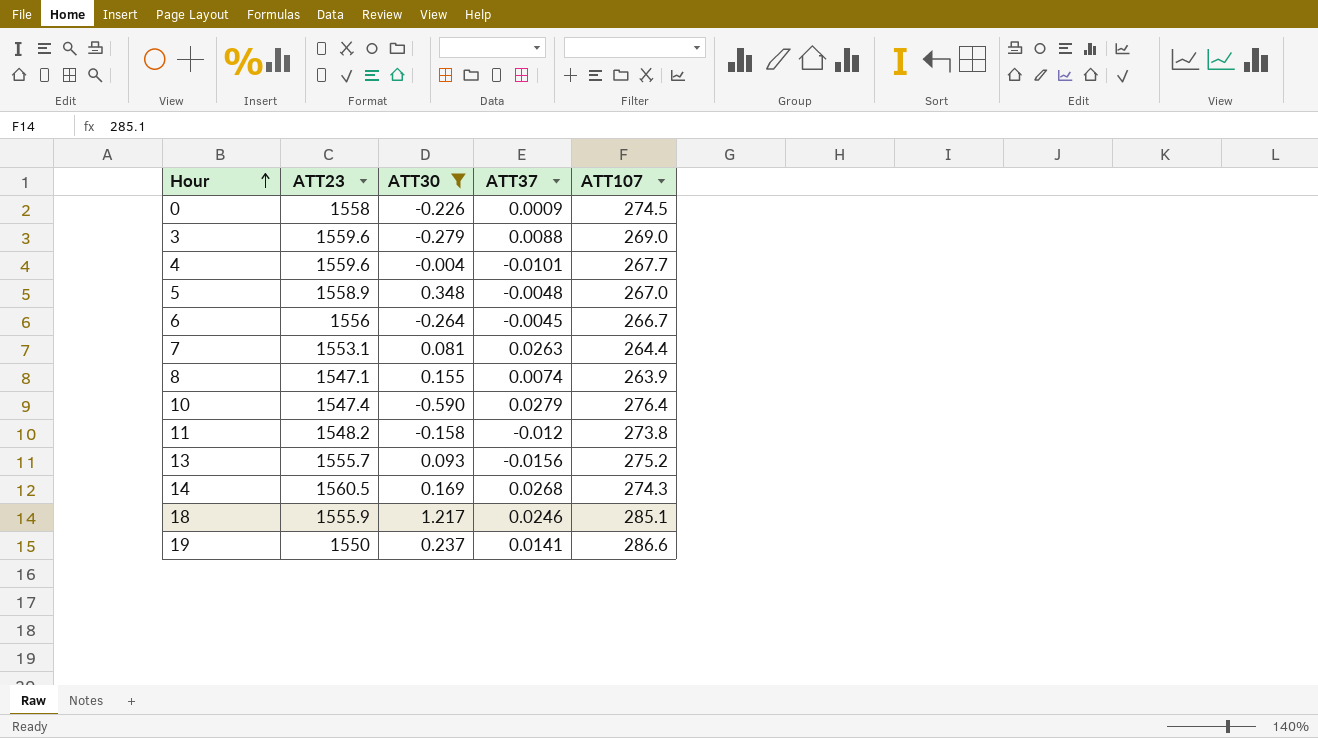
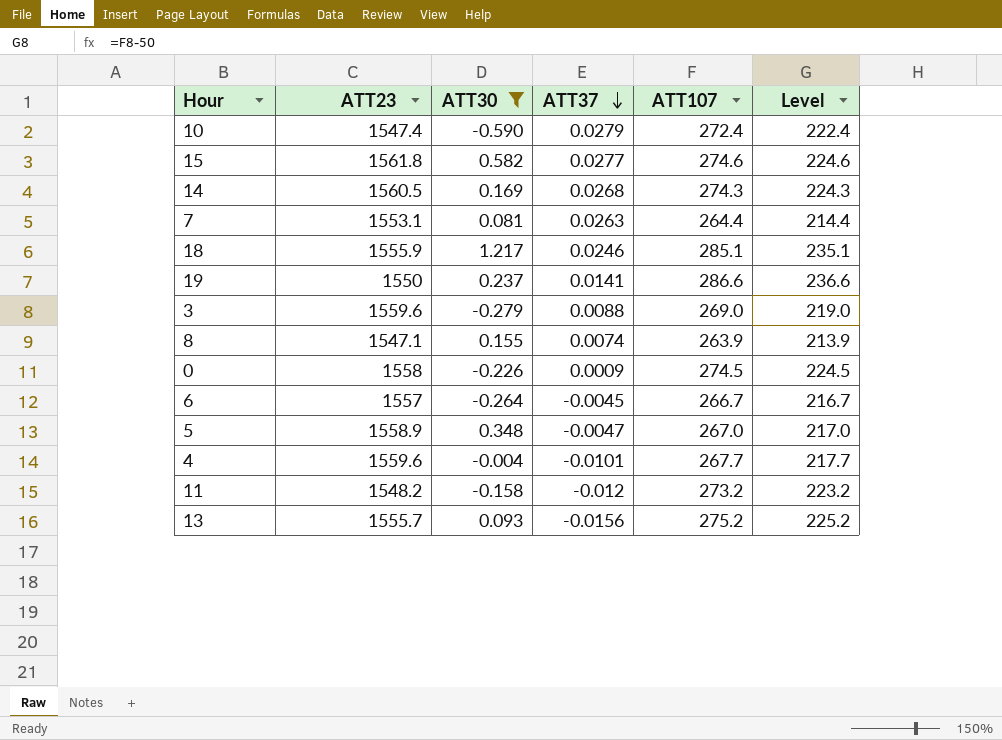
row order: Hour ascending -> ATT37 descending
column Level | formula: none -> [ATT107] - 50
10 | ATT107: 276.4 -> 272.4
row 15: none -> 1561.8 | 0.582 | 0.0277 | 274.6 | 224.6
6 | ATT23: 1556 -> 1557
5 | ATT37: -0.0048 -> -0.0047
11 | ATT107: 273.8 -> 273.2

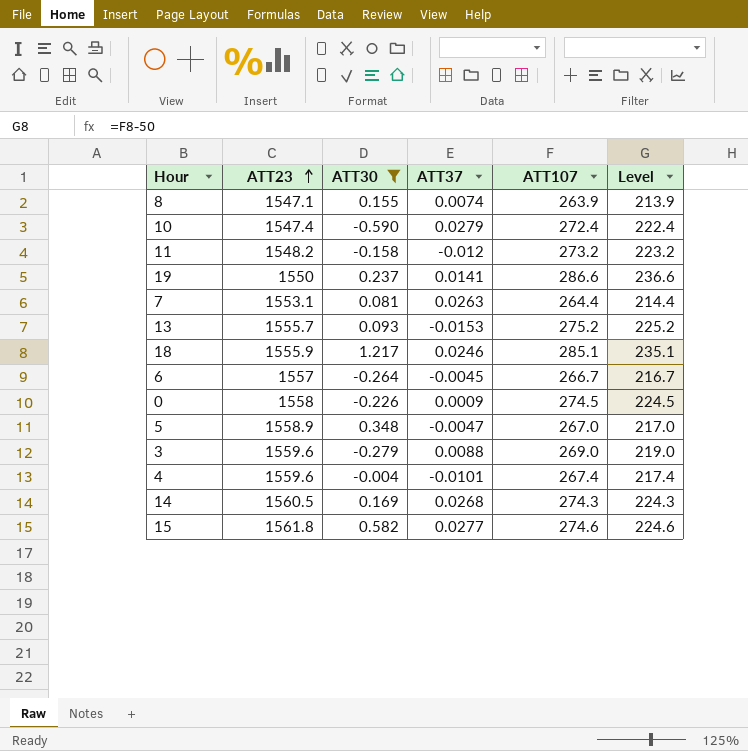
row order: ATT37 descending -> ATT23 ascending
13 | ATT37: -0.0156 -> -0.0153
4 | ATT107: 267.7 -> 267.4
4 | Level: 217.7 -> 217.4

